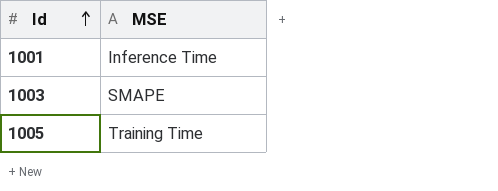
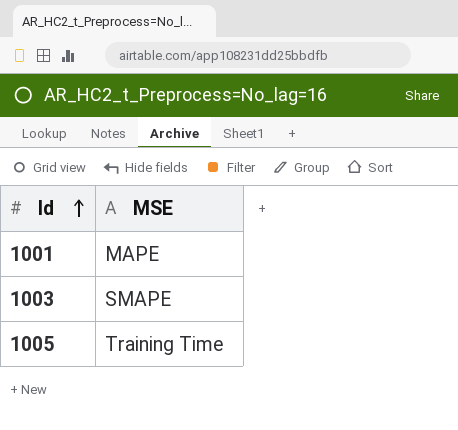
1001 | MSE: Inference Time -> MAPE

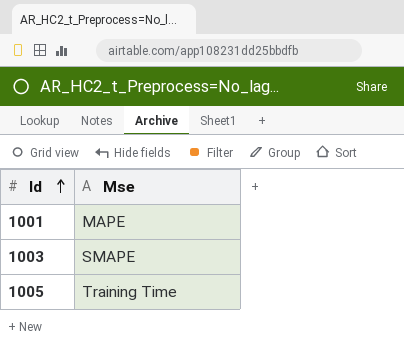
column name: MSE -> Mse

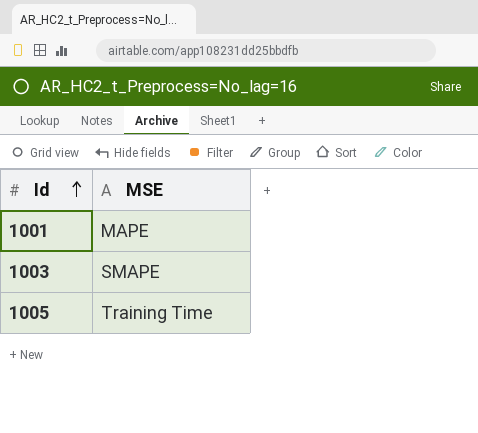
column name: Mse -> MSE

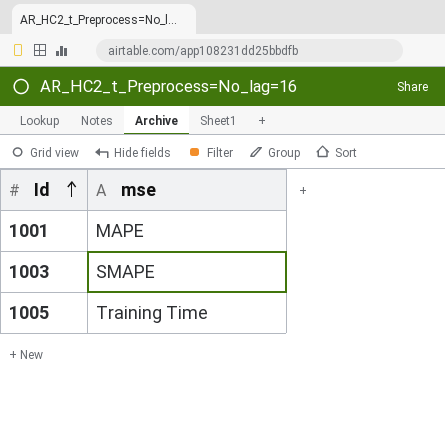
column name: MSE -> mse

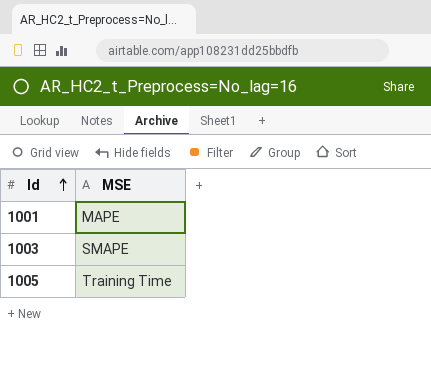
column name: mse -> MSE

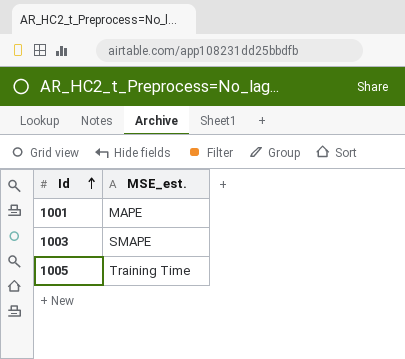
column name: MSE -> MSE_est.

